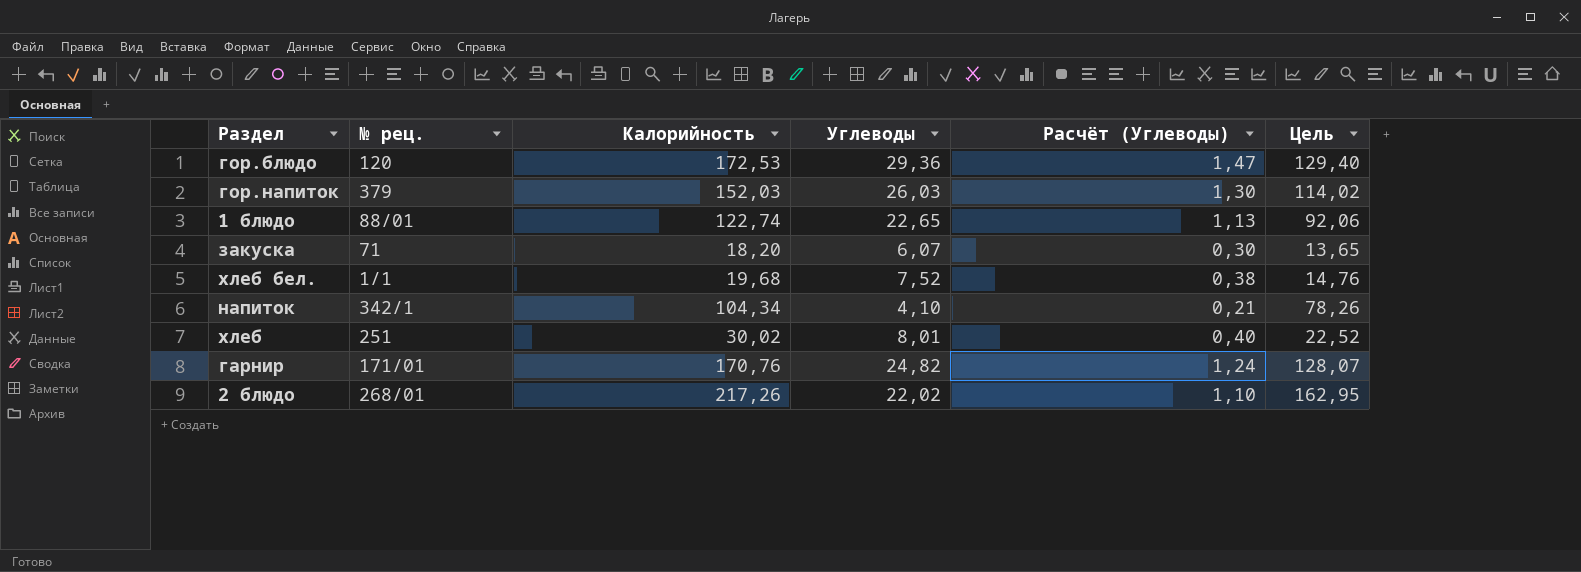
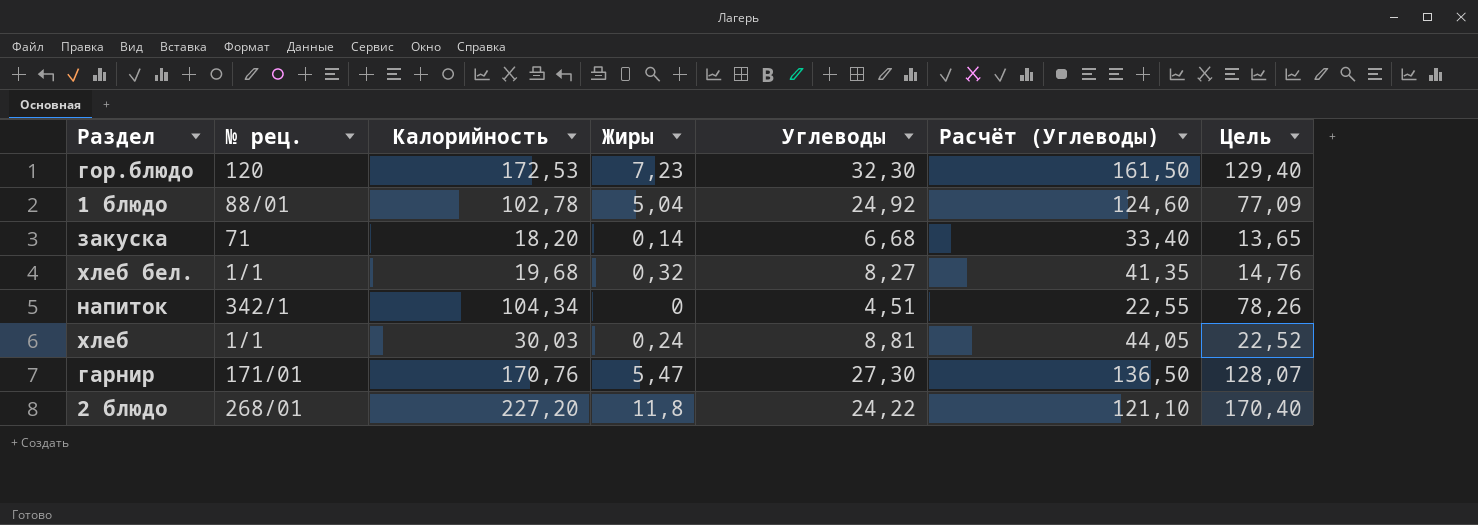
column Жиры | position: none -> 4
column Расчёт (Углеводы) | formula: [Углеводы] * 0,05 -> [Углеводы] * 5
row гор.напиток: 379 | 152,03 | 26,03 | 1,30 | 114,02 -> none
гор.блюдо | Углеводы: 29,36 -> 32,30
1 блюдо | Калорийность: 122,74 -> 102,78
1 блюдо | Углеводы: 22,65 -> 24,92
1 блюдо | Цель: 92,06 -> 77,09
закуска | Углеводы: 6,07 -> 6,68
хлеб бел. | Углеводы: 7,52 -> 8,27
напиток | Углеводы: 4,10 -> 4,51
хлеб | № рец.: 251 -> 1/1
хлеб | Калорийность: 30,02 -> 30,03
хлеб | Углеводы: 8,01 -> 8,81
гарнир | Углеводы: 24,82 -> 27,30
2 блюдо | Калорийность: 217,26 -> 227,20
2 блюдо | Углеводы: 22,02 -> 24,22
2 блюдо | Цель: 162,95 -> 170,40

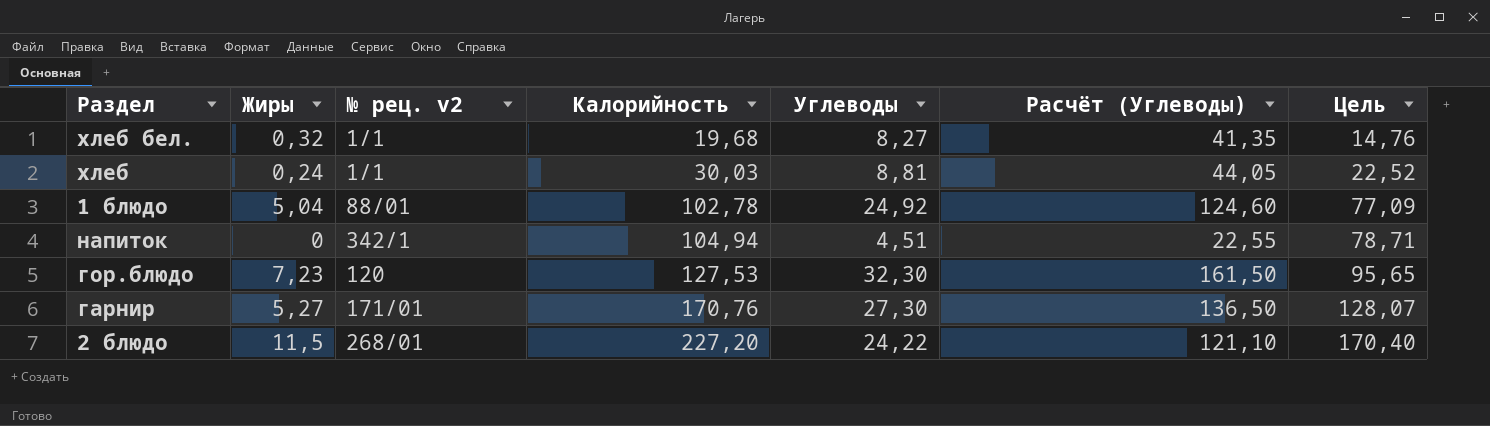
row order: none -> Калорийность ascending
column Жиры | position: 4 -> 2
column name: № рец. -> № рец. v2
row закуска: 71 | 18,20 | 0,14 | 6,68 | 33,40 | 13,65 -> none
напиток | Калорийность: 104,34 -> 104,94
напиток | Цель: 78,26 -> 78,71
гор.блюдо | Калорийность: 172,53 -> 127,53
гор.блюдо | Цель: 129,40 -> 95,65
гарнир | Жиры: 5,47 -> 5,27
2 блюдо | Жиры: 11,8 -> 11,5

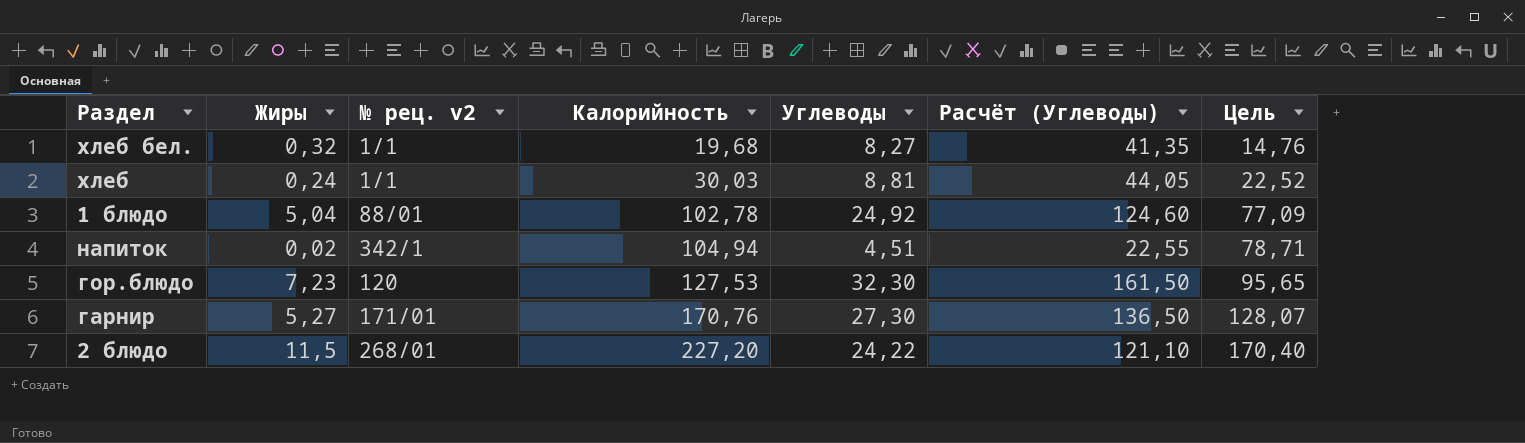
напиток | Жиры: 0 -> 0,02

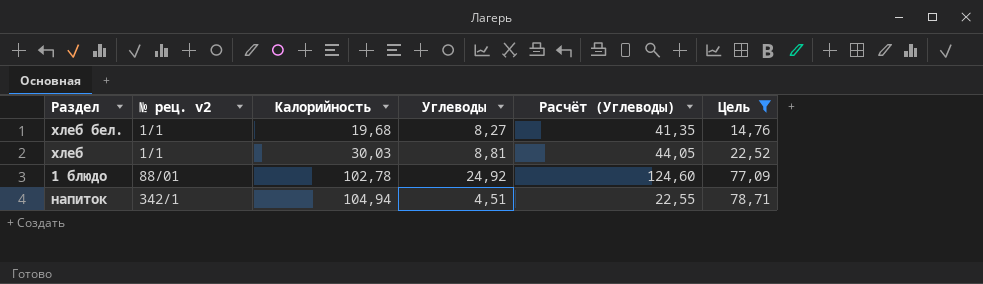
filter: none -> Цель <= 78,71
column Жиры | position: 2 -> none

